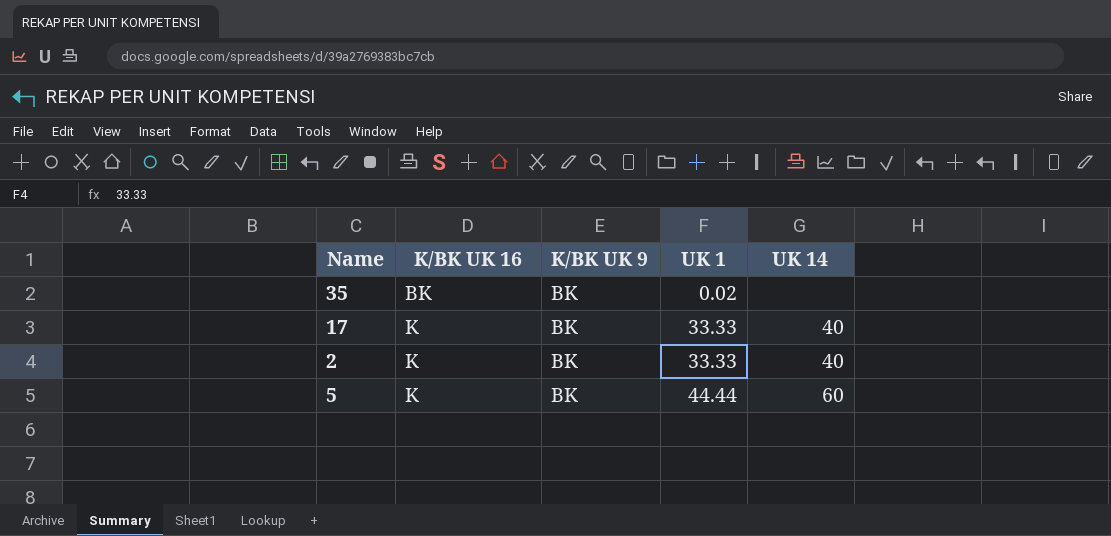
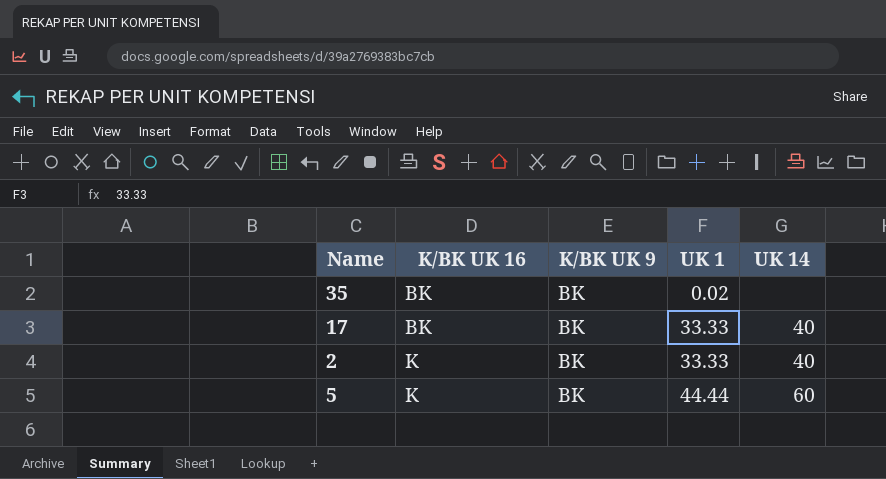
17 | K/BK UK 16: K -> BK

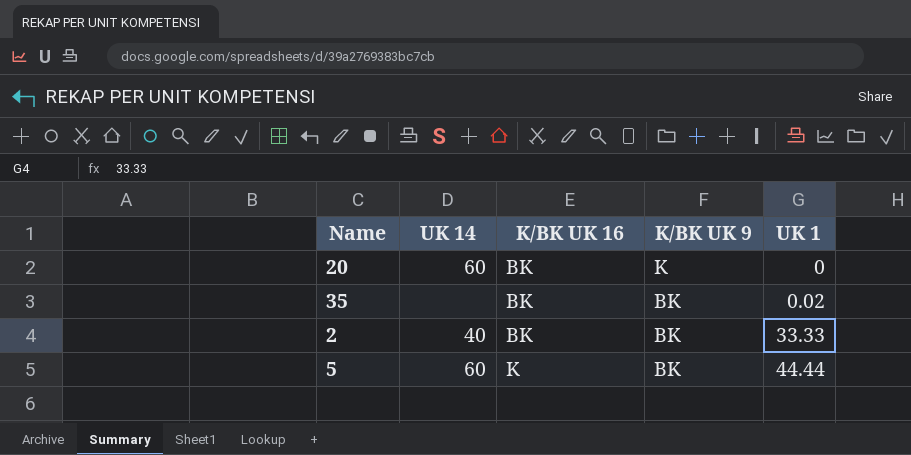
column UK 14 | position: 5 -> 2
row 17: BK | BK | 33.33 | 40 -> none
row 20: none -> 60 | BK | K | 0
2 | K/BK UK 16: K -> BK

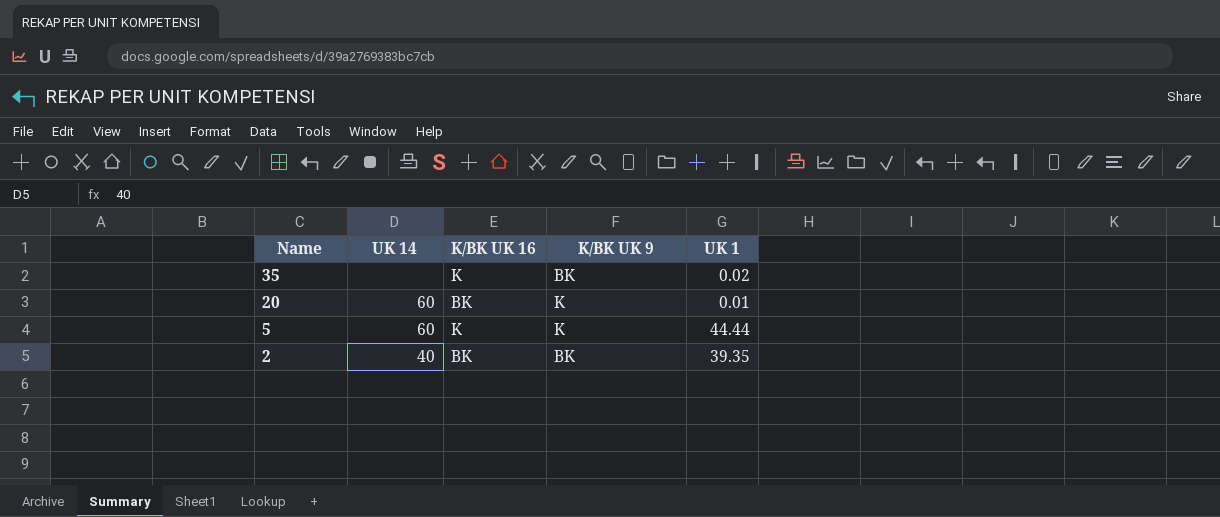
row order: K/BK UK 16 ascending -> Name descending
35 | K/BK UK 16: BK -> K
20 | UK 1: 0 -> 0.01
5 | K/BK UK 9: BK -> K
2 | UK 1: 33.33 -> 39.35

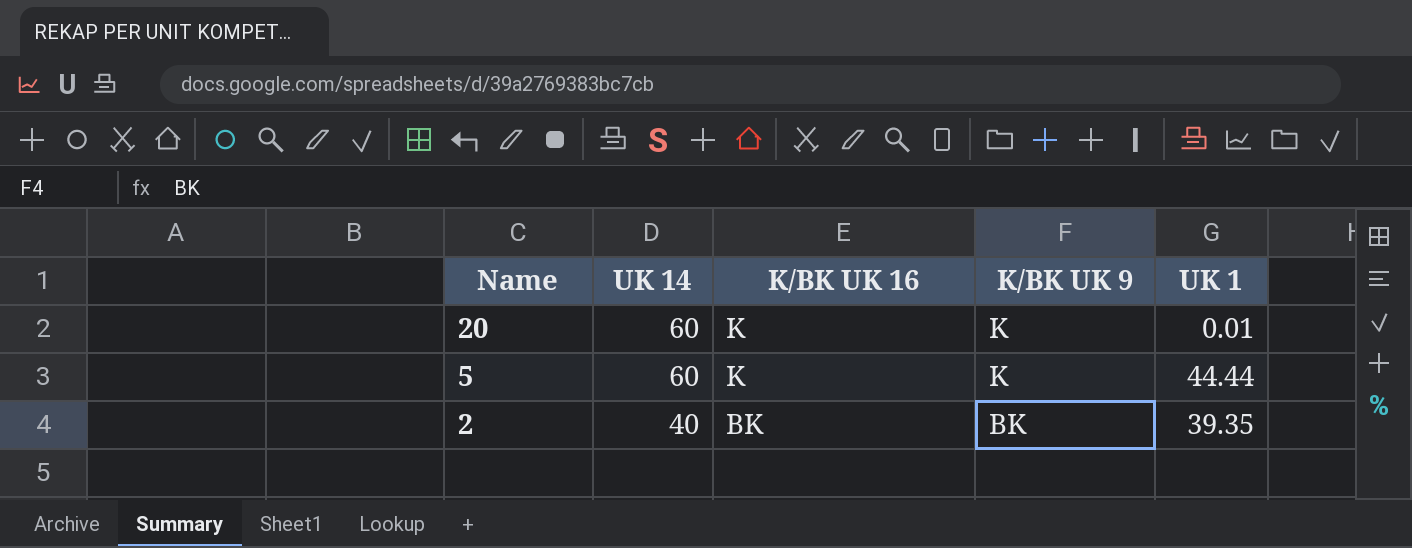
row 35: none | K | BK | 0.02 -> none
20 | K/BK UK 16: BK -> K

